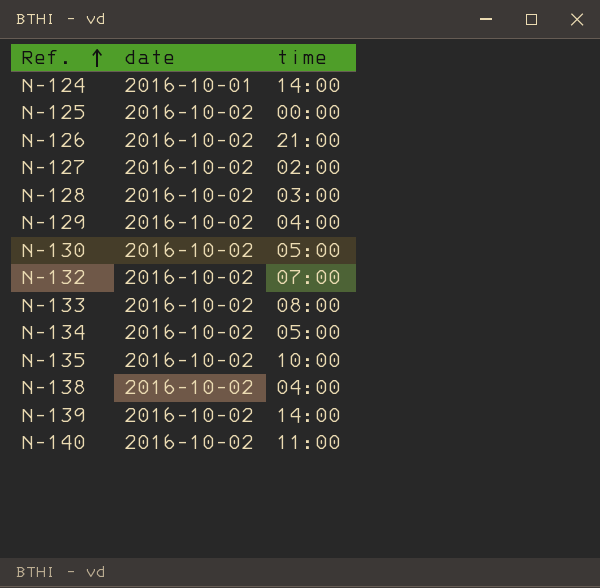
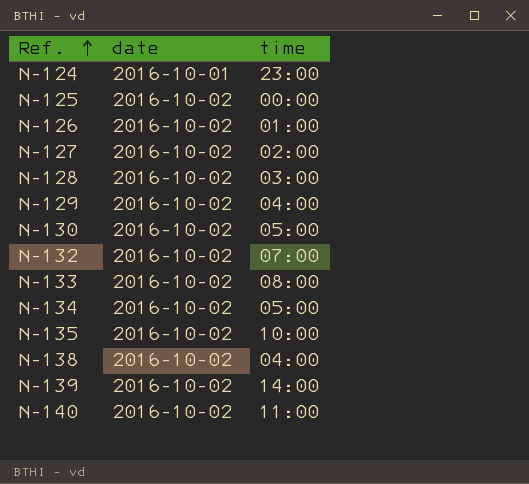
N-124 | time: 14:00 -> 23:00
N-126 | time: 21:00 -> 01:00

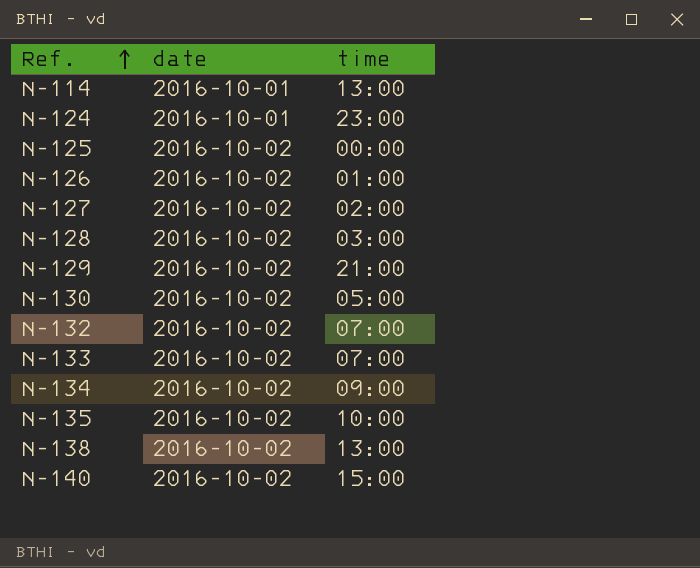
row N-139: 2016-10-02 | 14:00 -> none
row N-114: none -> 2016-10-01 | 13:00
N-129 | time: 04:00 -> 21:00
N-133 | time: 08:00 -> 07:00
N-134 | time: 05:00 -> 09:00
N-138 | time: 04:00 -> 13:00
N-140 | time: 11:00 -> 15:00

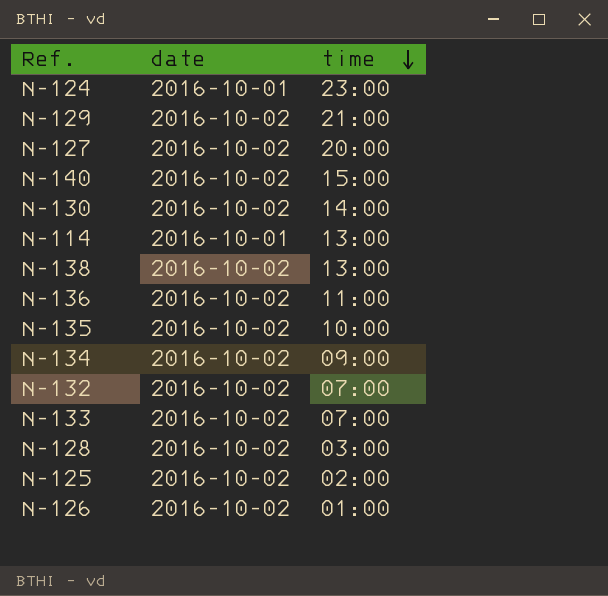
row order: Ref. ascending -> time descending
N-127 | time: 02:00 -> 20:00
N-130 | time: 05:00 -> 14:00
row N-136: none -> 2016-10-02 | 11:00
N-125 | time: 00:00 -> 02:00

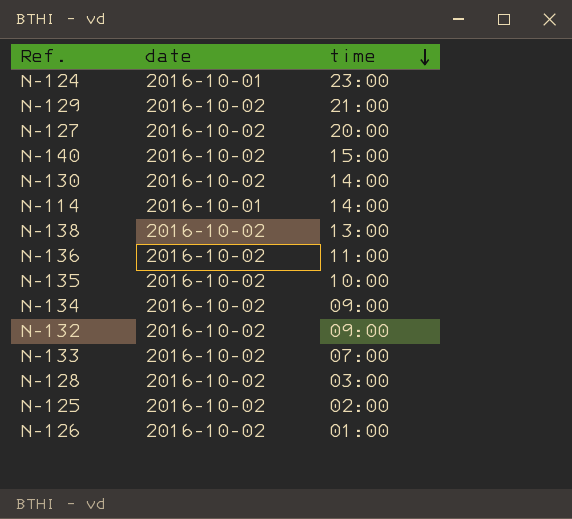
N-114 | time: 13:00 -> 14:00
N-132 | time: 07:00 -> 09:00

